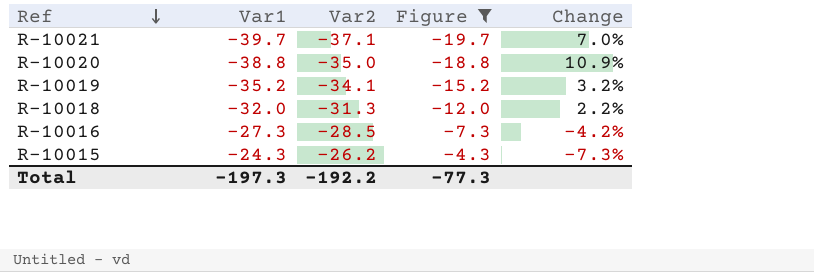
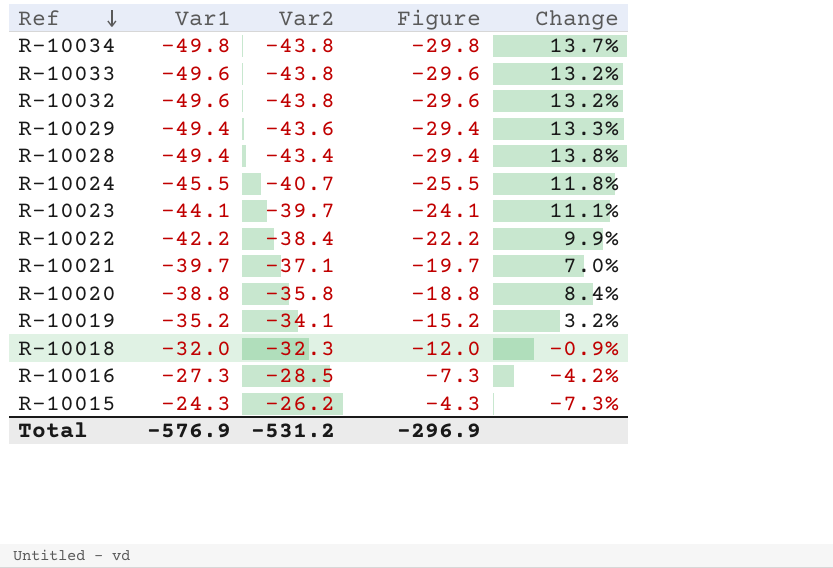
filter: Figure >= -19.7 -> none
R-10020 | Var2: -35.0 -> -35.8
R-10020 | Change: 10.9% -> 8.4%
R-10018 | Var2: -31.3 -> -32.3
R-10018 | Change: 2.2% -> -0.9%
Total | Var1: -197.3 -> -576.9
Total | Var2: -192.2 -> -531.2
Total | Figure: -77.3 -> -296.9

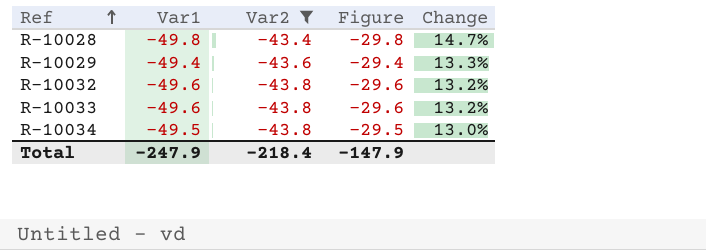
filter: none -> Var2 <= -43.4
row order: Ref descending -> Ref ascending
R-10028 | Var1: -49.4 -> -49.8
R-10028 | Figure: -29.4 -> -29.8
R-10028 | Change: 13.8% -> 14.7%
R-10034 | Var1: -49.8 -> -49.5
R-10034 | Figure: -29.8 -> -29.5
R-10034 | Change: 13.7% -> 13.0%
Total | Var1: -576.9 -> -247.9
Total | Var2: -531.2 -> -218.4
Total | Figure: -296.9 -> -147.9

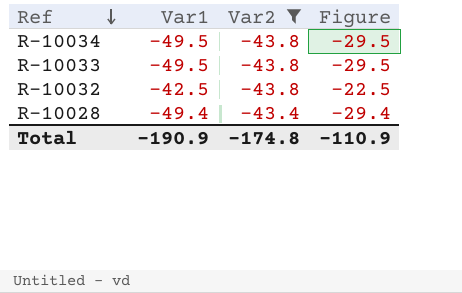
row order: Ref ascending -> Ref descending
column Change | formula: ([Var1] - [Var2]) / [Var2] -> none
row R-10029: -49.4 | -43.6 | -29.4 | 13.3% -> none
R-10033 | Var1: -49.6 -> -49.5
R-10033 | Figure: -29.6 -> -29.5
R-10032 | Var1: -49.6 -> -42.5
R-10032 | Figure: -29.6 -> -22.5
R-10028 | Var1: -49.8 -> -49.4
R-10028 | Figure: -29.8 -> -29.4
Total | Var1: -247.9 -> -190.9
Total | Var2: -218.4 -> -174.8
Total | Figure: -147.9 -> -110.9

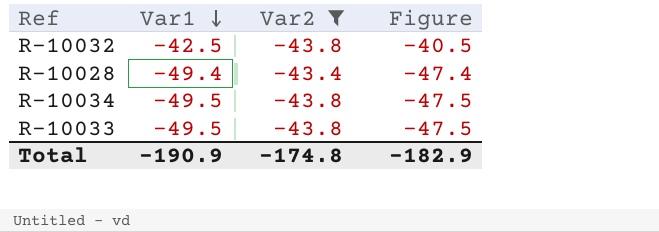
row order: Ref descending -> Var1 descending
column Figure | formula: [Var1] + 20 -> [Var1] + 2
Total | Figure: -110.9 -> -182.9

